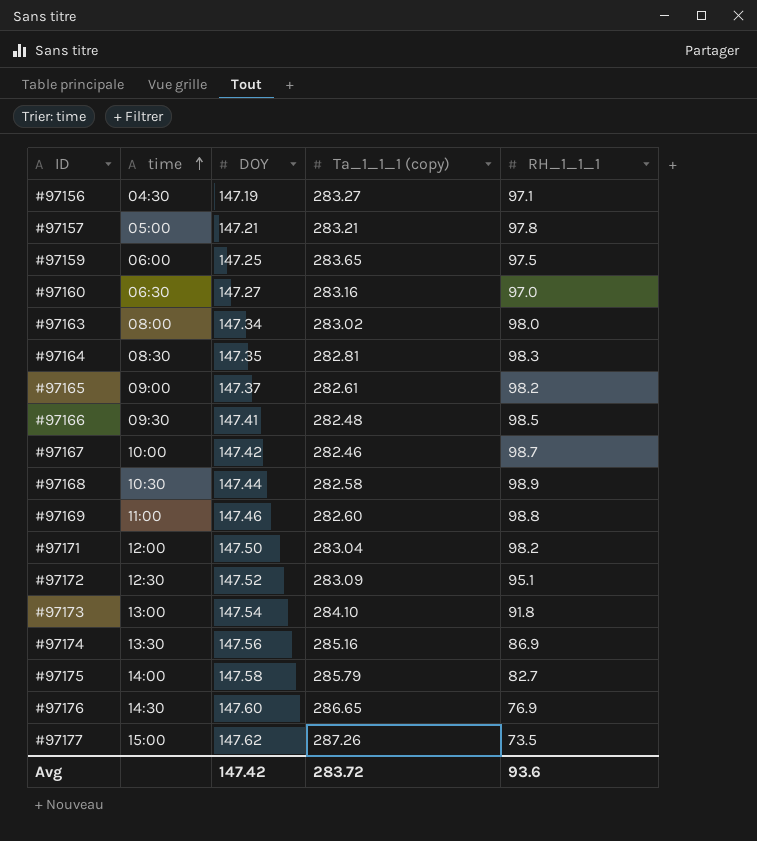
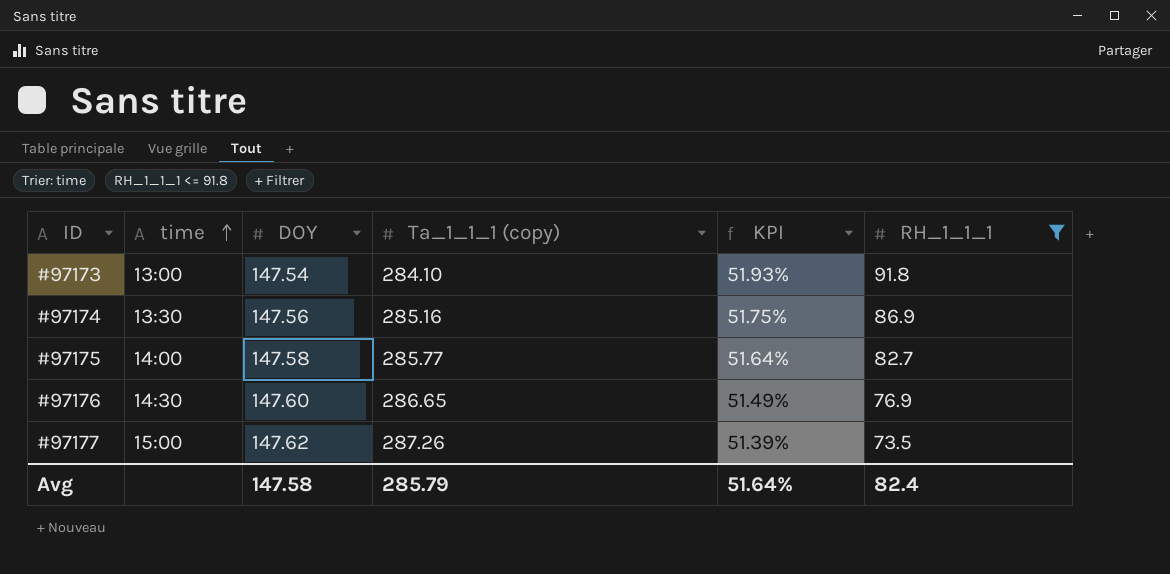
filter: none -> RH_1_1_1 <= 91.8
column KPI | formula: none -> [DOY] / [Ta_1_1_1 (copy)]
#97175 | Ta_1_1_1 (copy): 285.79 -> 285.77
Avg | DOY: 147.42 -> 147.58
Avg | Ta_1_1_1 (copy): 283.72 -> 285.79
Avg | RH_1_1_1: 93.6 -> 82.4

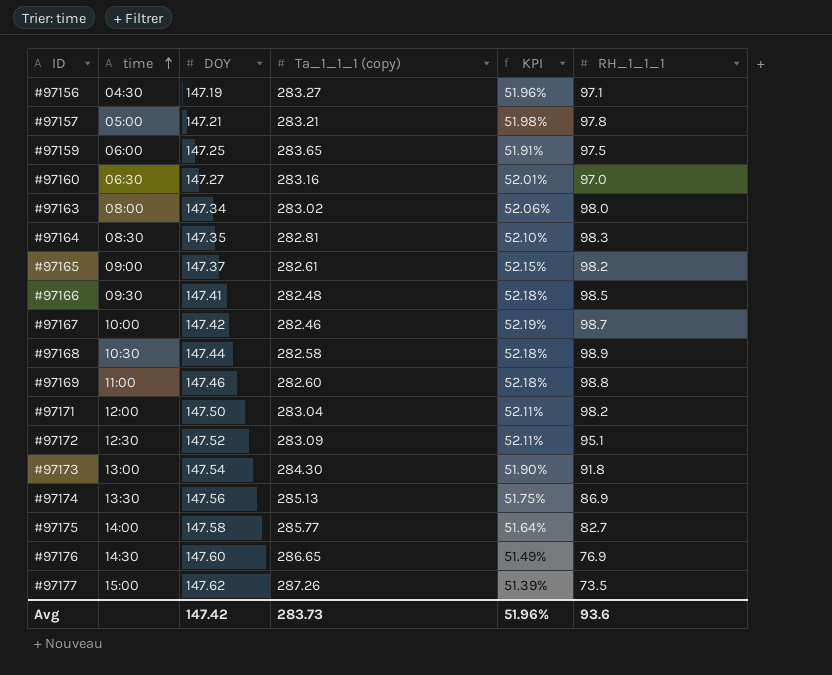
filter: RH_1_1_1 <= 91.8 -> none
#97173 | Ta_1_1_1 (copy): 284.10 -> 284.30
#97173 | KPI: 51.93% -> 51.90%
#97174 | Ta_1_1_1 (copy): 285.16 -> 285.13
Avg | DOY: 147.58 -> 147.42
Avg | Ta_1_1_1 (copy): 285.79 -> 283.73
Avg | KPI: 51.64% -> 51.96%
Avg | RH_1_1_1: 82.4 -> 93.6

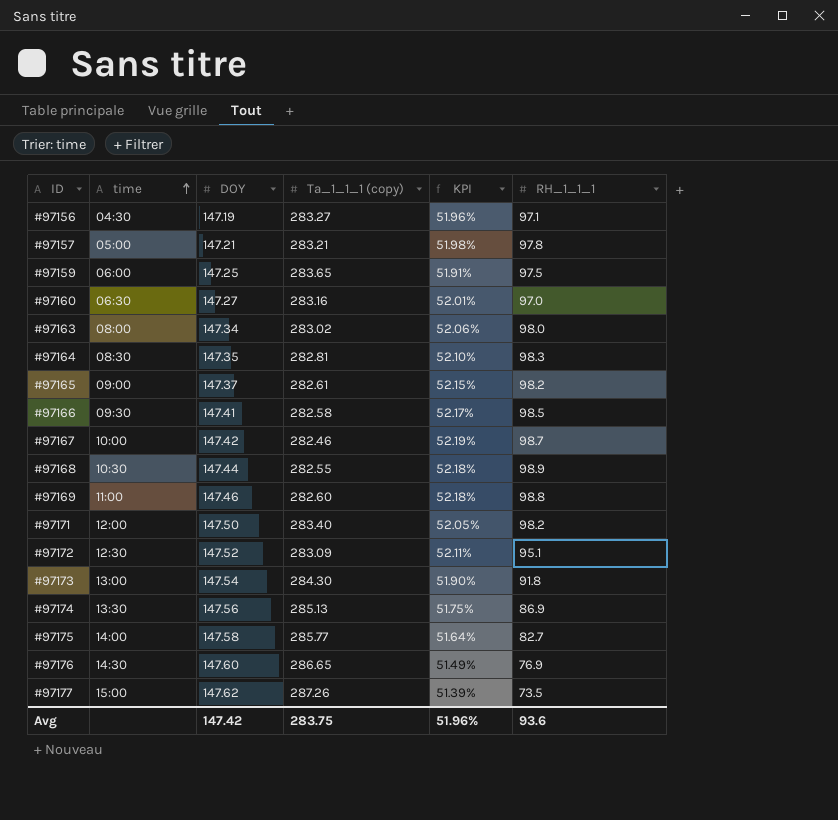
#97166 | Ta_1_1_1 (copy): 282.48 -> 282.58
#97166 | KPI: 52.18% -> 52.17%
#97168 | Ta_1_1_1 (copy): 282.58 -> 282.55
#97171 | Ta_1_1_1 (copy): 283.04 -> 283.40
#97171 | KPI: 52.11% -> 52.05%
Avg | Ta_1_1_1 (copy): 283.73 -> 283.75

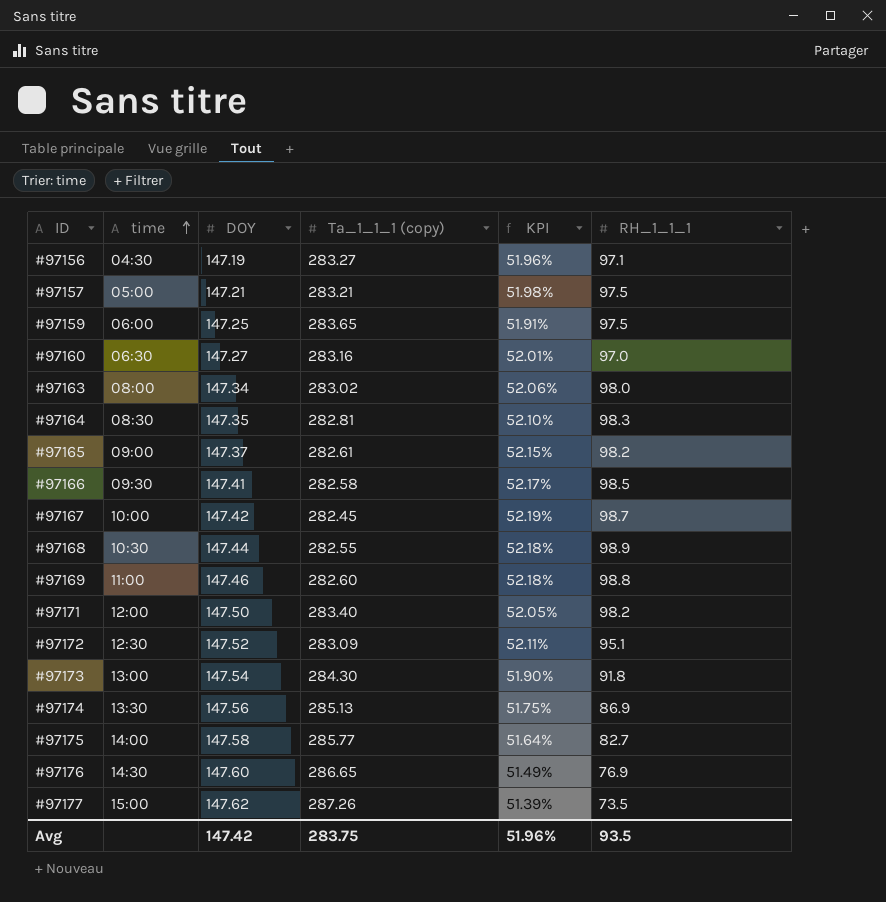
#97157 | RH_1_1_1: 97.8 -> 97.5
#97167 | Ta_1_1_1 (copy): 282.46 -> 282.45
Avg | RH_1_1_1: 93.6 -> 93.5

